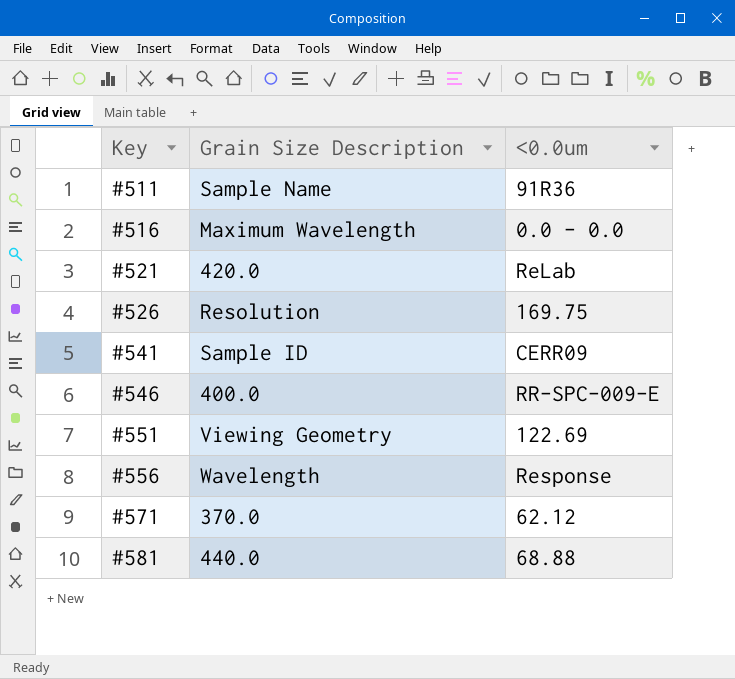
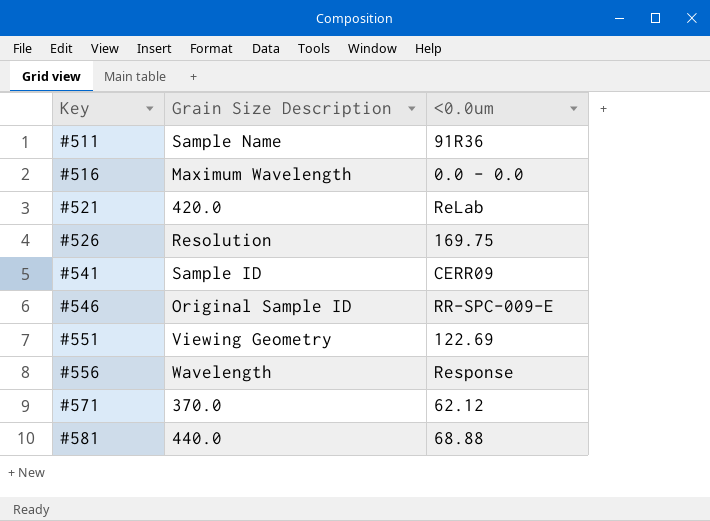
#546 | Grain Size Description: 400.0 -> Original Sample ID

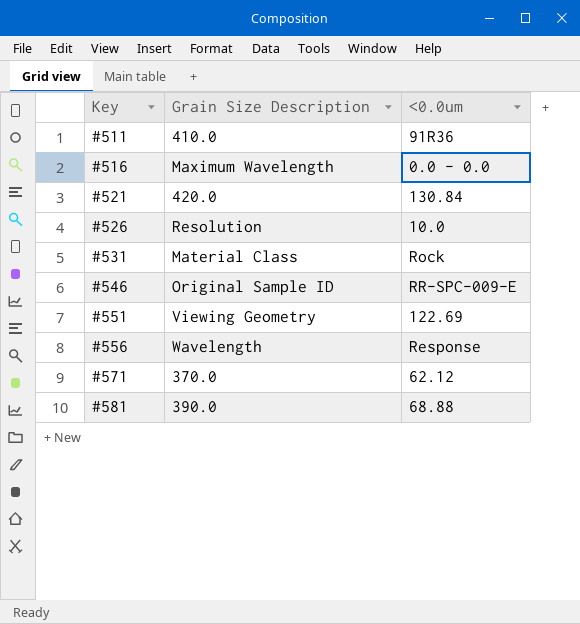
row #541: Sample ID | CERR09 -> none
#511 | Grain Size Description: Sample Name -> 410.0
#521 | <0.0um: ReLab -> 130.84
#526 | <0.0um: 169.75 -> 10.0
row #531: none -> Material Class | Rock
#581 | Grain Size Description: 440.0 -> 390.0

